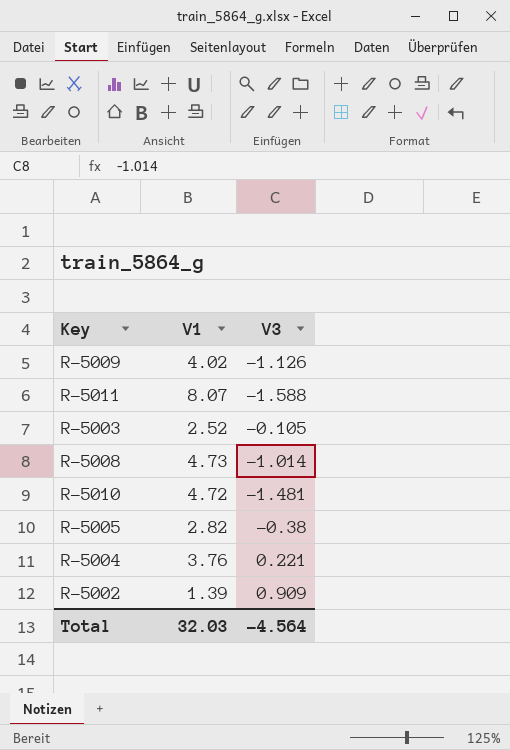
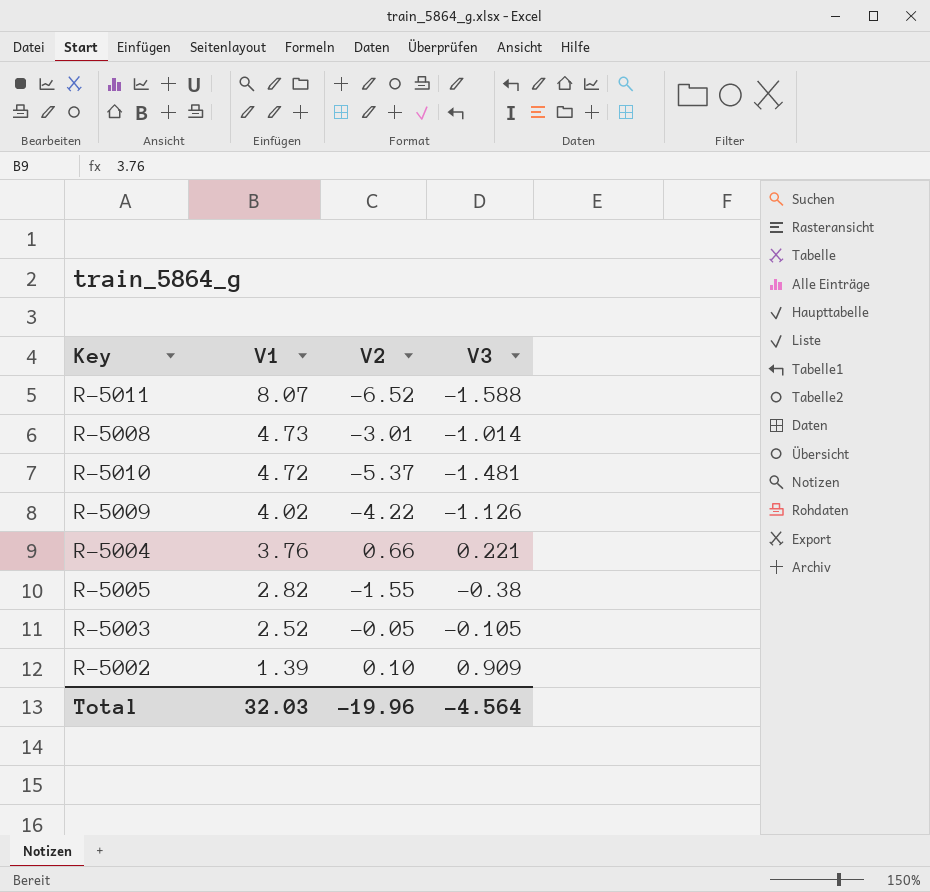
row order: none -> V1 descending
column V2 | position: none -> 3

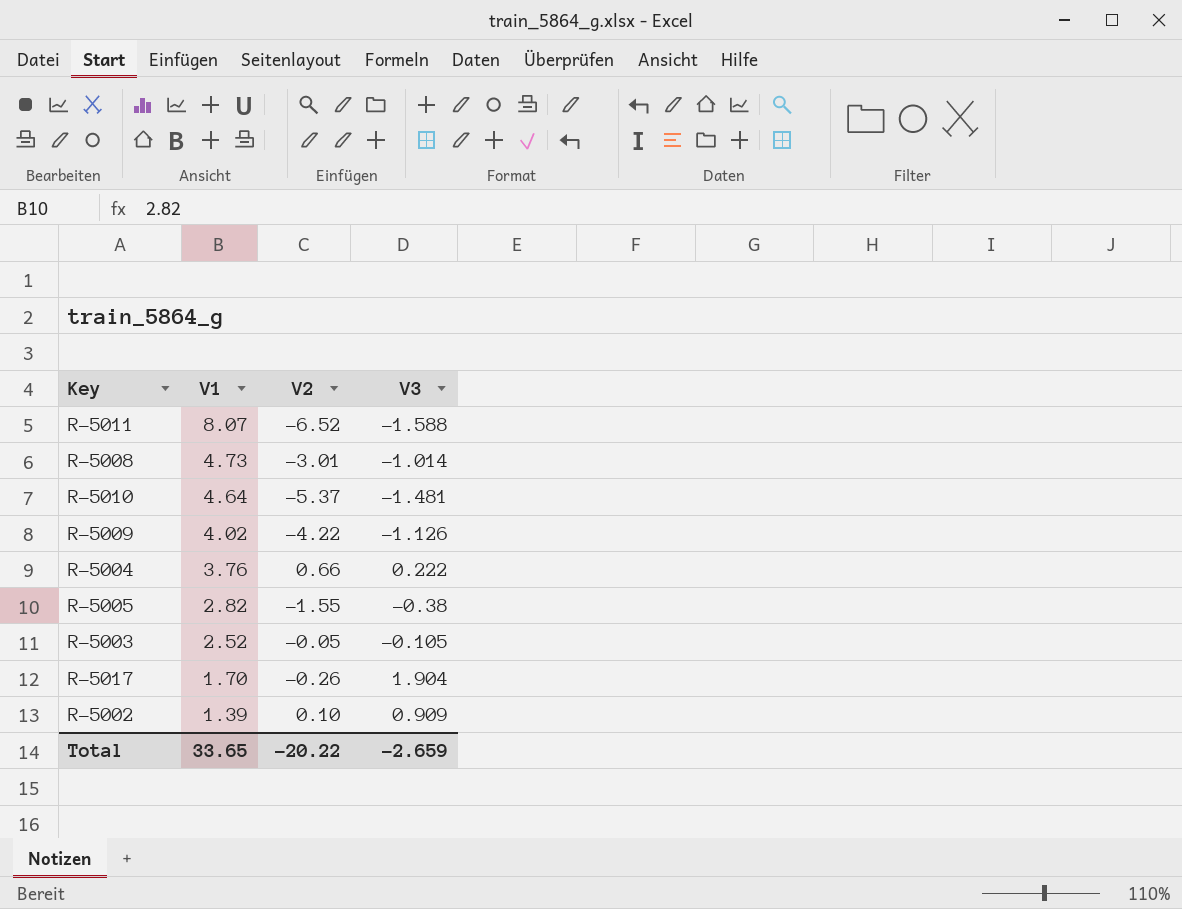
R-5010 | V1: 4.72 -> 4.64
R-5004 | V3: 0.221 -> 0.222
row R-5017: none -> 1.70 | -0.26 | 1.904
Total | V1: 32.03 -> 33.65
Total | V2: -19.96 -> -20.22
Total | V3: -4.564 -> -2.659

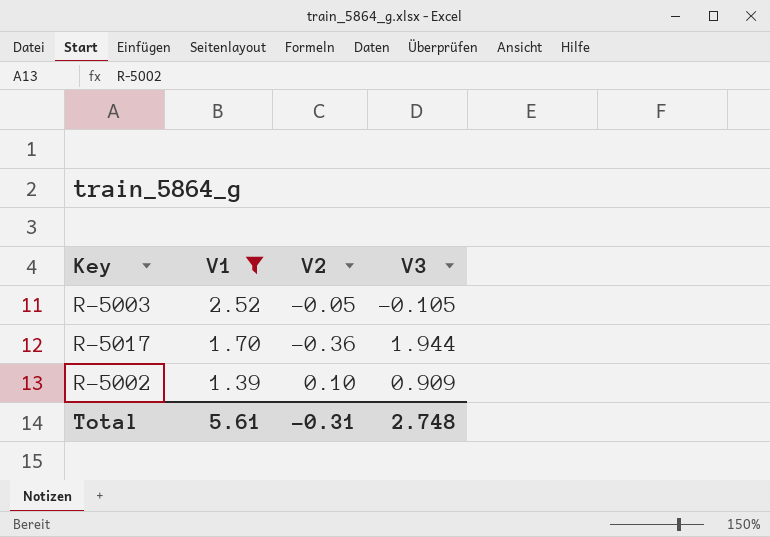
filter: none -> V1 <= 2.52
R-5017 | V2: -0.26 -> -0.36
R-5017 | V3: 1.904 -> 1.944
Total | V1: 33.65 -> 5.61
Total | V2: -20.22 -> -0.31
Total | V3: -2.659 -> 2.748

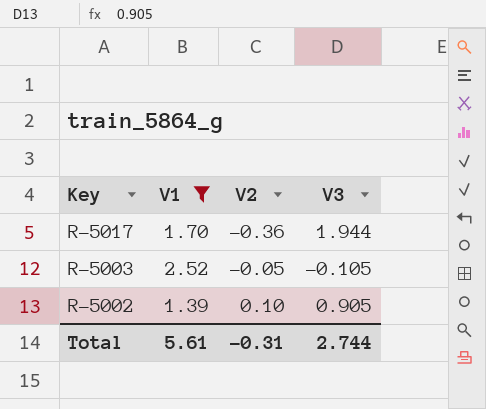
row order: V1 descending -> Key descending
R-5002 | V3: 0.909 -> 0.905
Total | V3: 2.748 -> 2.744

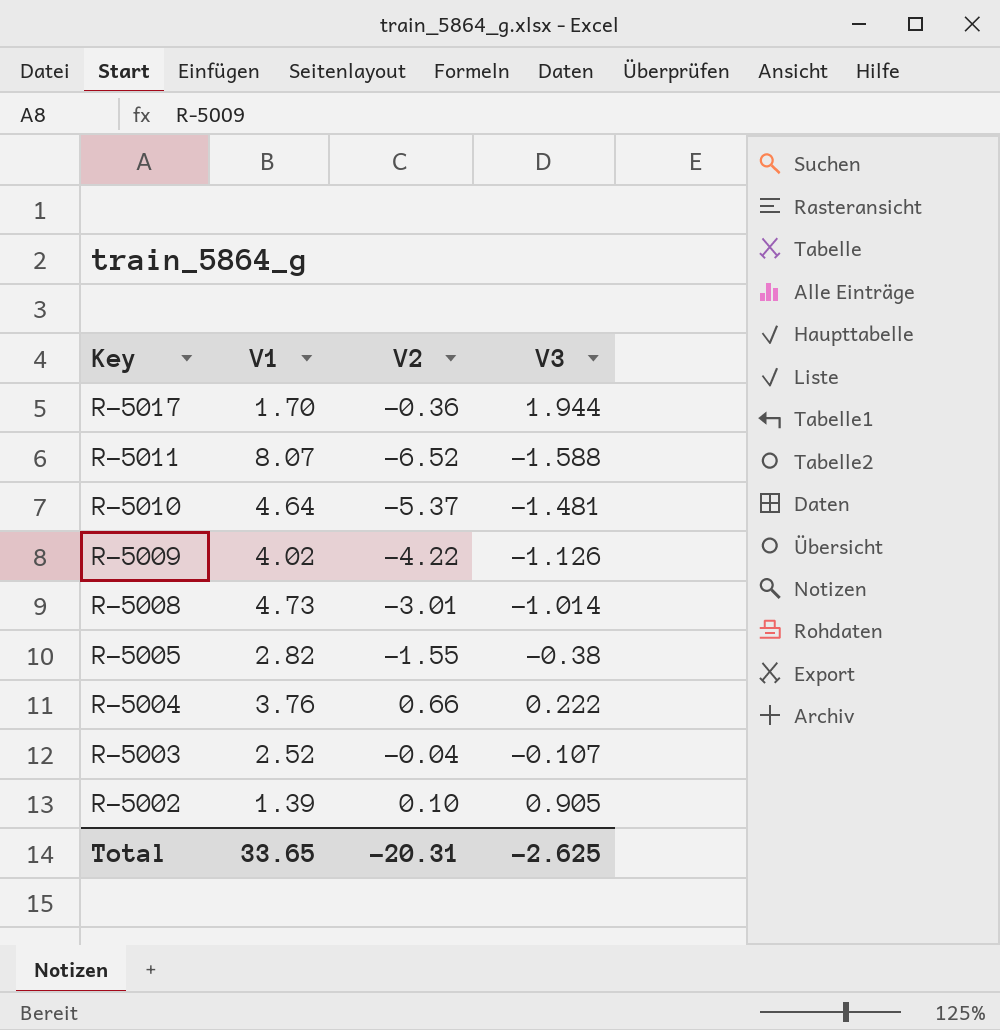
filter: V1 <= 2.52 -> none
R-5003 | V2: -0.05 -> -0.04
R-5003 | V3: -0.105 -> -0.107
Total | V1: 5.61 -> 33.65
Total | V2: -0.31 -> -20.31
Total | V3: 2.744 -> -2.625

